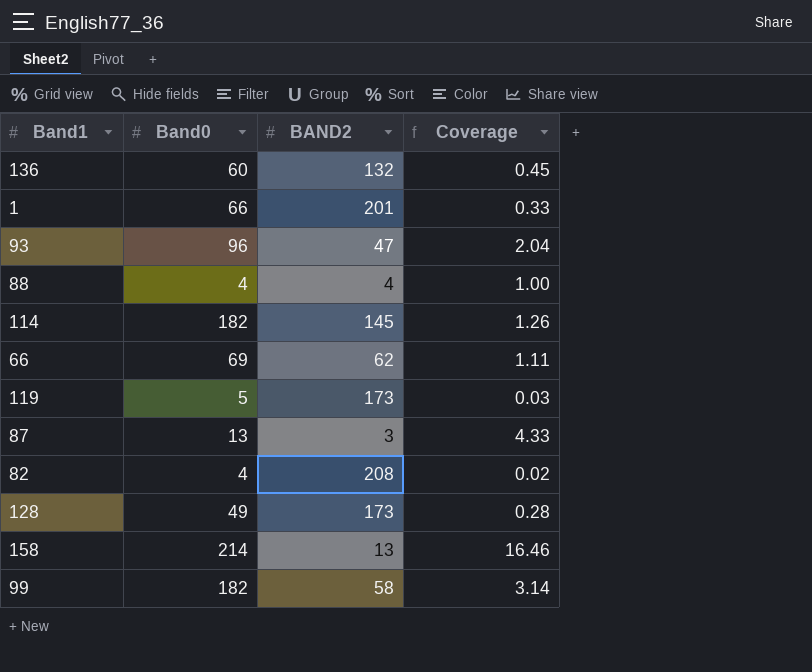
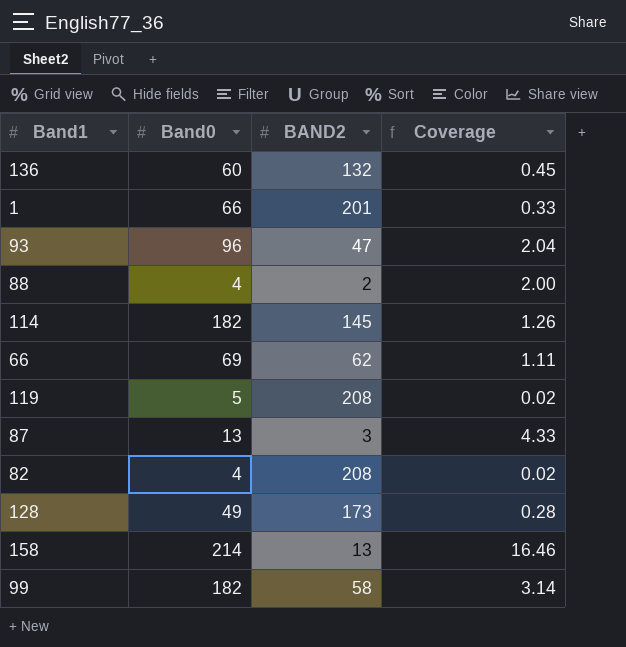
88 | BAND2: 4 -> 2
88 | Coverage: 1.00 -> 2.00
119 | BAND2: 173 -> 208
119 | Coverage: 0.03 -> 0.02

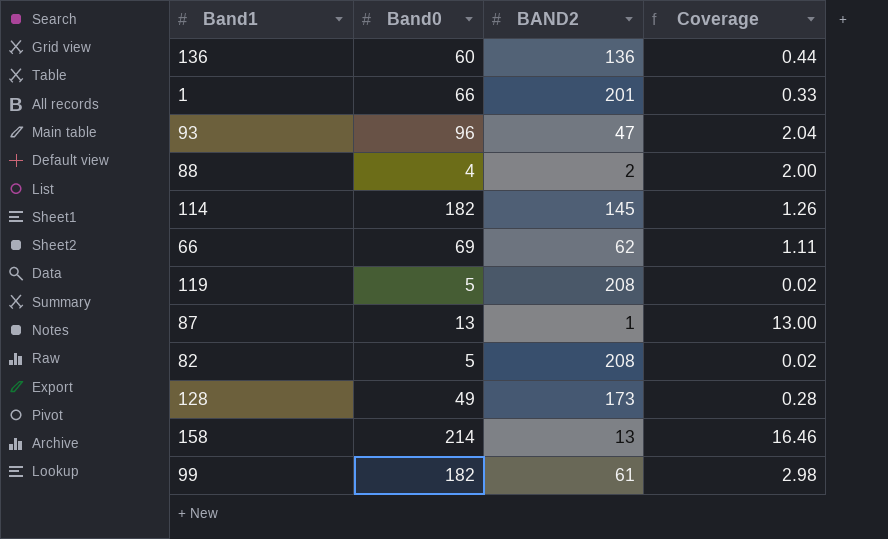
136 | BAND2: 132 -> 136
136 | Coverage: 0.45 -> 0.44
87 | BAND2: 3 -> 1
87 | Coverage: 4.33 -> 13.00
82 | Band0: 4 -> 5
99 | BAND2: 58 -> 61
99 | Coverage: 3.14 -> 2.98

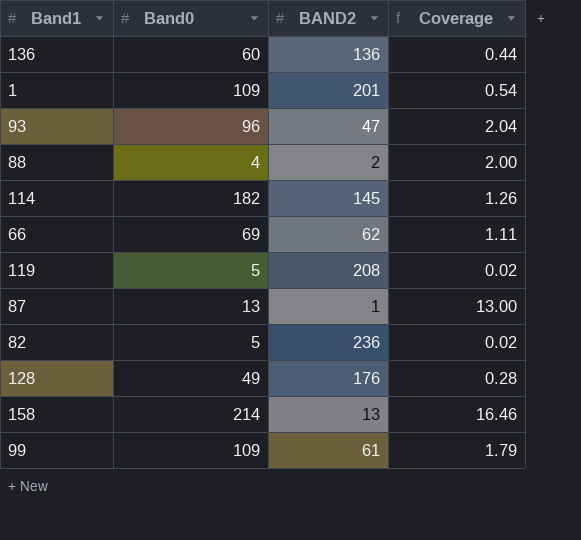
1 | Band0: 66 -> 109
1 | Coverage: 0.33 -> 0.54
82 | BAND2: 208 -> 236
128 | BAND2: 173 -> 176
99 | Band0: 182 -> 109
99 | Coverage: 2.98 -> 1.79

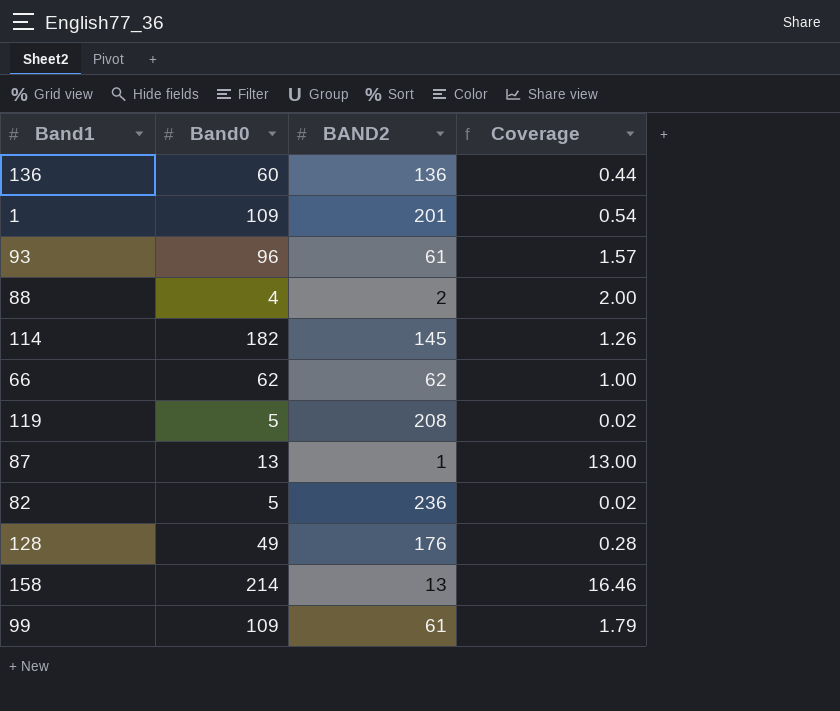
93 | BAND2: 47 -> 61
93 | Coverage: 2.04 -> 1.57
66 | Band0: 69 -> 62
66 | Coverage: 1.11 -> 1.00

